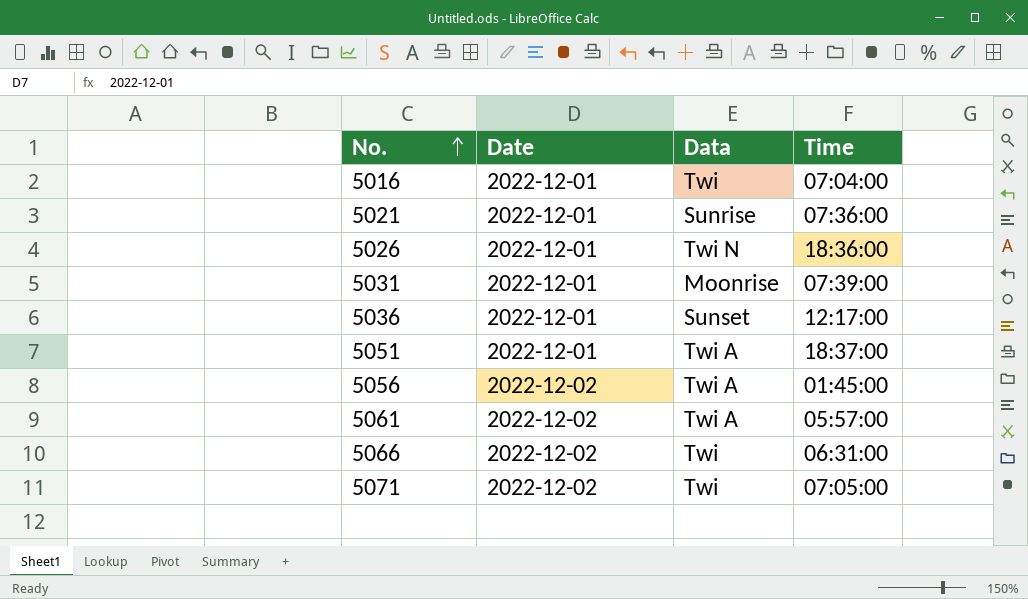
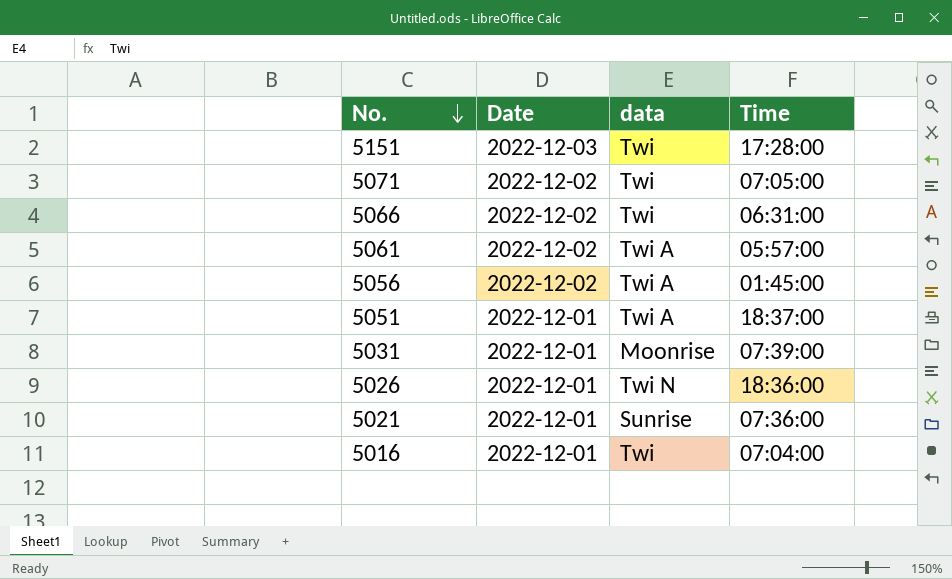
row order: No. ascending -> No. descending
column name: Data -> data
row 5036: 2022-12-01 | Sunset | 12:17:00 -> none
row 5151: none -> 2022-12-03 | Twi | 17:28:00

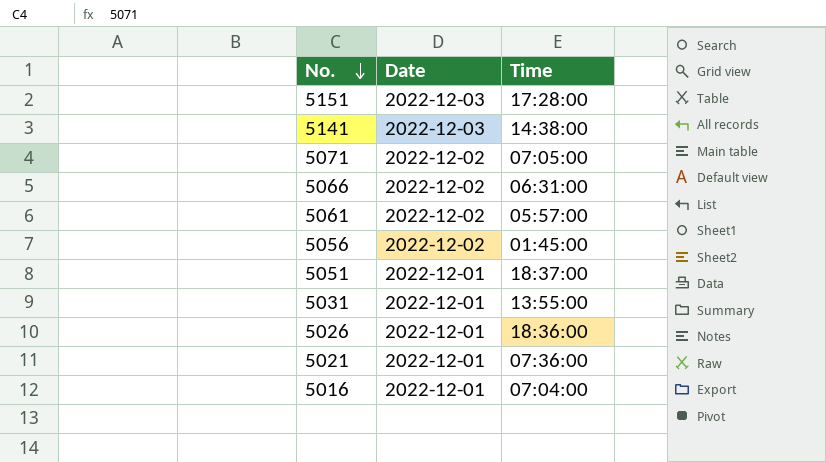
column data | position: 3 -> none
row 5141: none -> 2022-12-03 | 14:38:00
5031 | Time: 07:39:00 -> 13:55:00

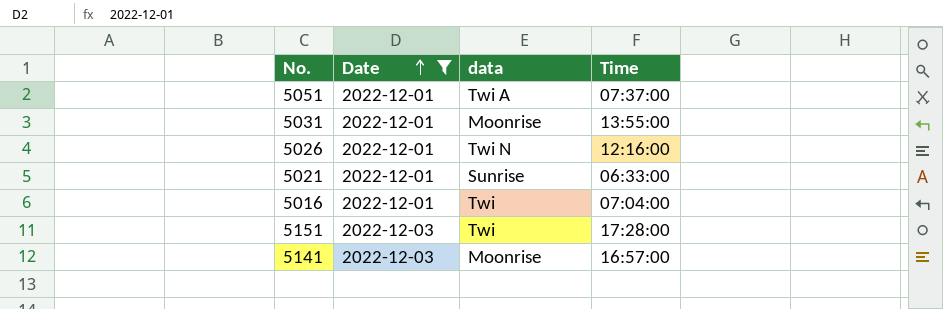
filter: none -> Date != 2022-12-02
row order: No. descending -> Date ascending
column data | position: none -> 3
5051 | Time: 18:37:00 -> 07:37:00
5026 | Time: 18:36:00 -> 12:16:00
5021 | Time: 07:36:00 -> 06:33:00
5141 | Time: 14:38:00 -> 16:57:00

